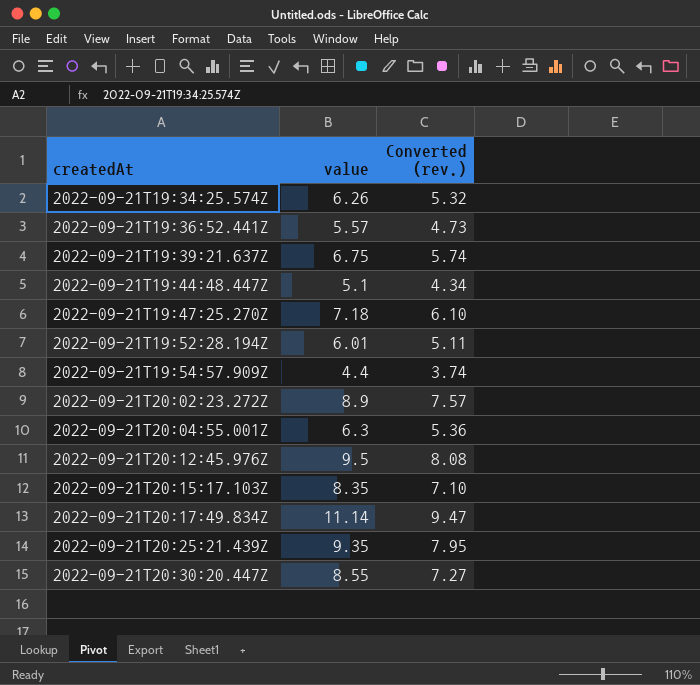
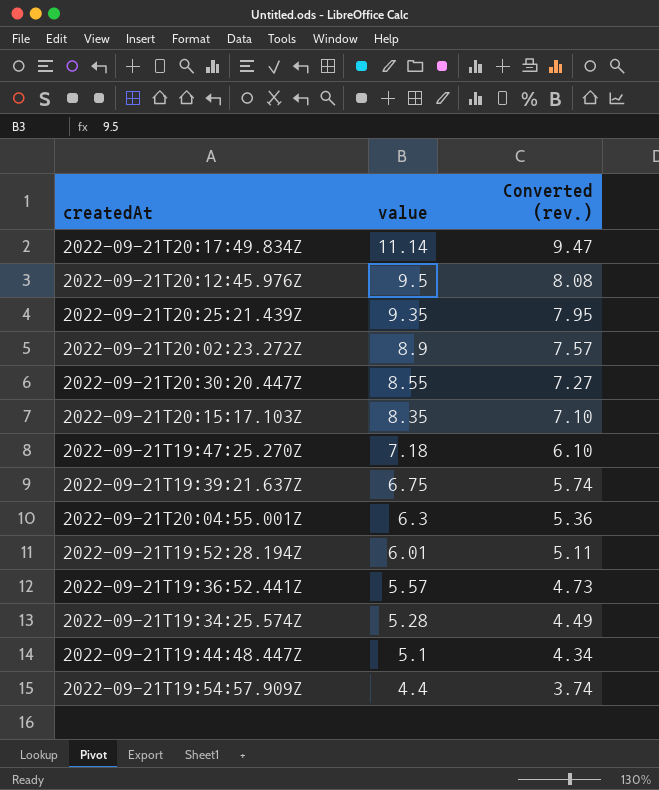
row order: createdAt ascending -> value descending
2022-09-21T19:34:25.574Z | value: 6.26 -> 5.28
2022-09-21T19:34:25.574Z | Converted (rev.): 5.32 -> 4.49

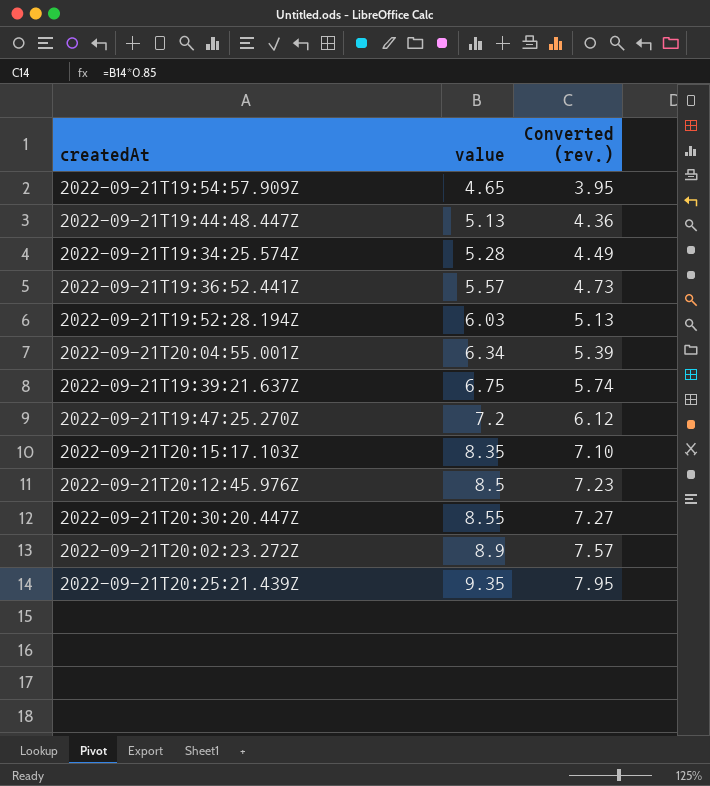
row order: value descending -> value ascending
row 2022-09-21T20:17:49.834Z: 11.14 | 9.47 -> none
2022-09-21T19:54:57.909Z | value: 4.4 -> 4.65
2022-09-21T19:54:57.909Z | Converted (rev.): 3.74 -> 3.95
2022-09-21T19:44:48.447Z | value: 5.1 -> 5.13
2022-09-21T19:44:48.447Z | Converted (rev.): 4.34 -> 4.36
2022-09-21T19:52:28.194Z | value: 6.01 -> 6.03
2022-09-21T19:52:28.194Z | Converted (rev.): 5.11 -> 5.13
2022-09-21T20:04:55.001Z | value: 6.3 -> 6.34
2022-09-21T20:04:55.001Z | Converted (rev.): 5.36 -> 5.39
2022-09-21T19:47:25.270Z | value: 7.18 -> 7.2
2022-09-21T19:47:25.270Z | Converted (rev.): 6.10 -> 6.12
2022-09-21T20:12:45.976Z | value: 9.5 -> 8.5
2022-09-21T20:12:45.976Z | Converted (rev.): 8.08 -> 7.23

